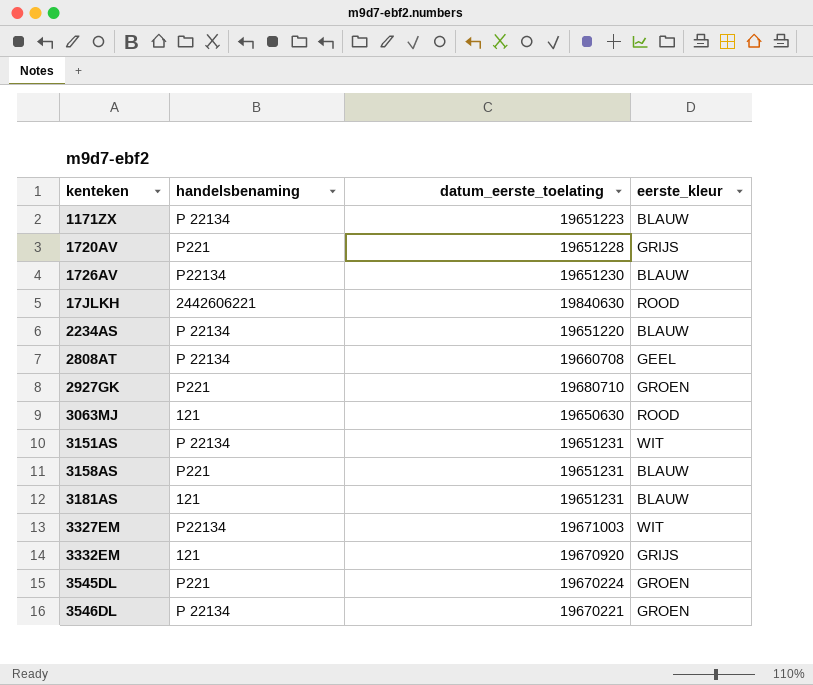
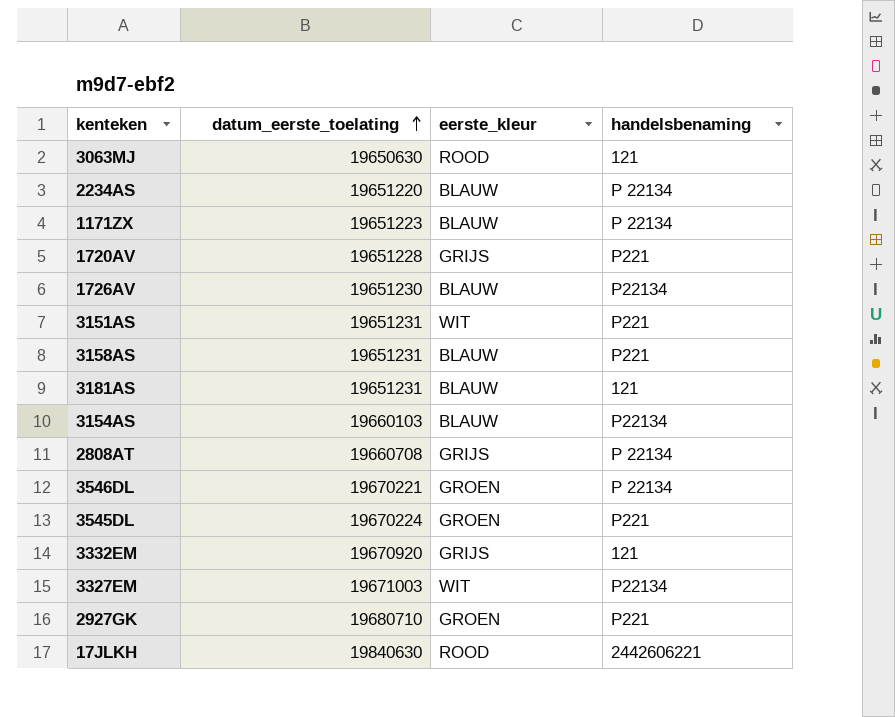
row order: none -> datum_eerste_toelating ascending
column handelsbenaming | position: 2 -> 4
3151AS | handelsbenaming: P 22134 -> P221
row 3154AS: none -> 19660103 | BLAUW | P22134
2808AT | eerste_kleur: GEEL -> GRIJS

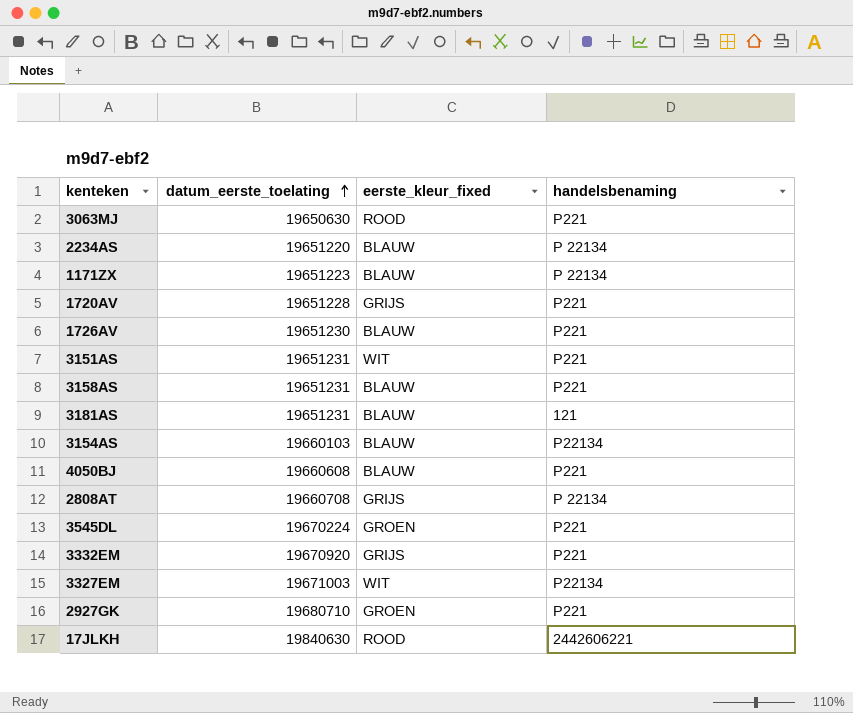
column name: eerste_kleur -> eerste_kleur_fixed
row 3546DL: 19670221 | GROEN | P 22134 -> none
3063MJ | handelsbenaming: 121 -> P221
1726AV | handelsbenaming: P22134 -> P221
row 4050BJ: none -> 19660608 | BLAUW | P221
3332EM | handelsbenaming: 121 -> P221

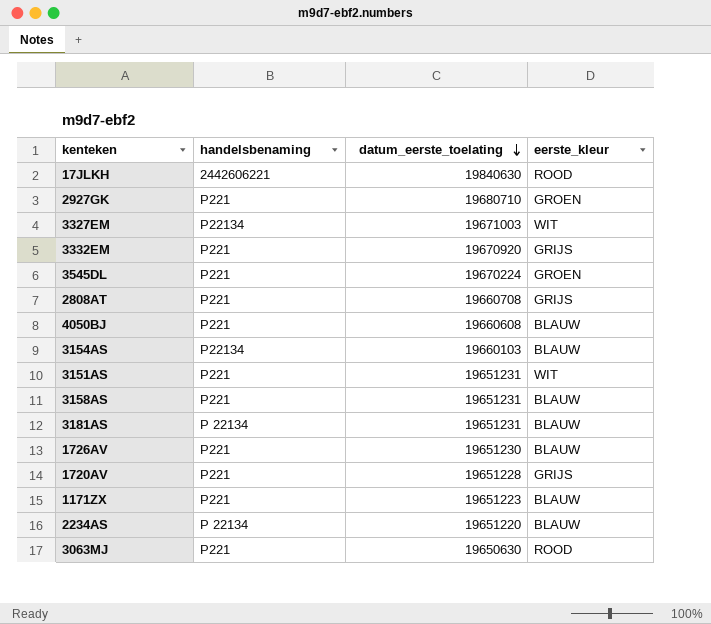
row order: datum_eerste_toelating ascending -> datum_eerste_toelating descending
column handelsbenaming | position: 4 -> 2
column name: eerste_kleur_fixed -> eerste_kleur
2808AT | handelsbenaming: P 22134 -> P221
3181AS | handelsbenaming: 121 -> P 22134
1171ZX | handelsbenaming: P 22134 -> P221

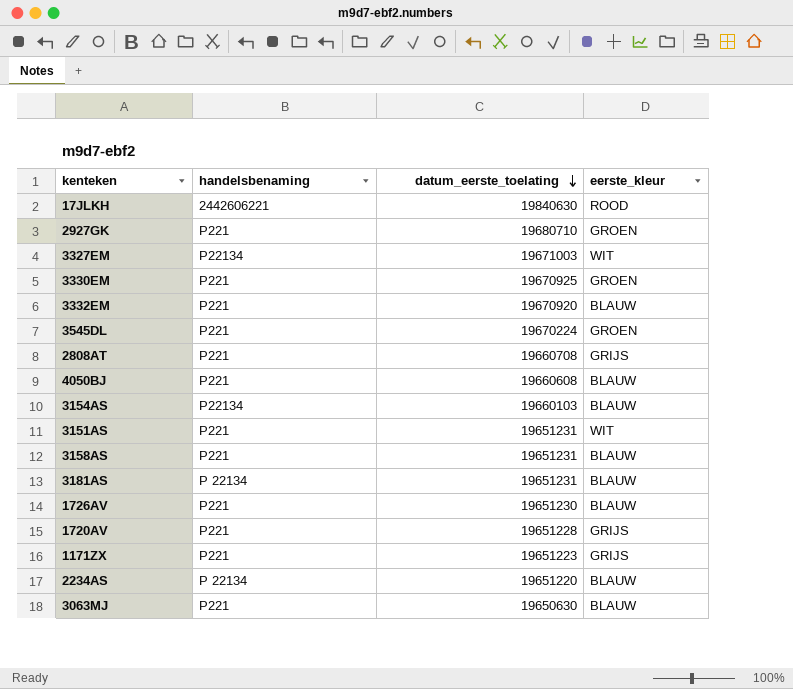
row 3330EM: none -> P221 | 19670925 | GROEN
3332EM | eerste_kleur: GRIJS -> BLAUW
1171ZX | eerste_kleur: BLAUW -> GRIJS
3063MJ | eerste_kleur: ROOD -> BLAUW

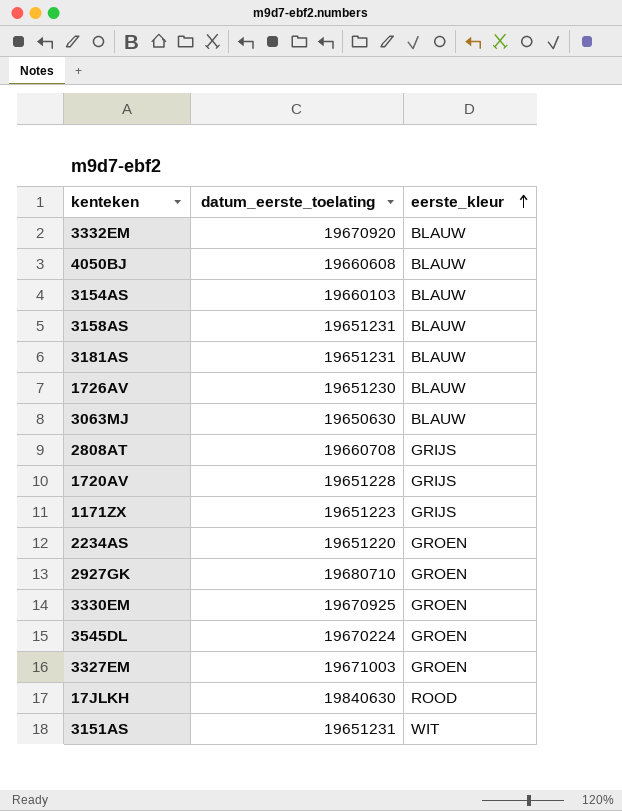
row order: datum_eerste_toelating descending -> eerste_kleur ascending
column handelsbenaming | position: 2 -> none
2234AS | eerste_kleur: BLAUW -> GROEN
3327EM | eerste_kleur: WIT -> GROEN

